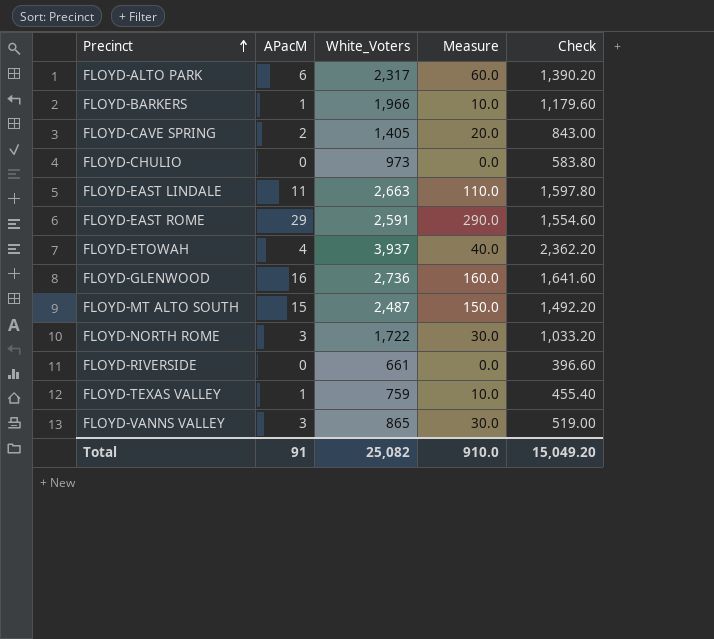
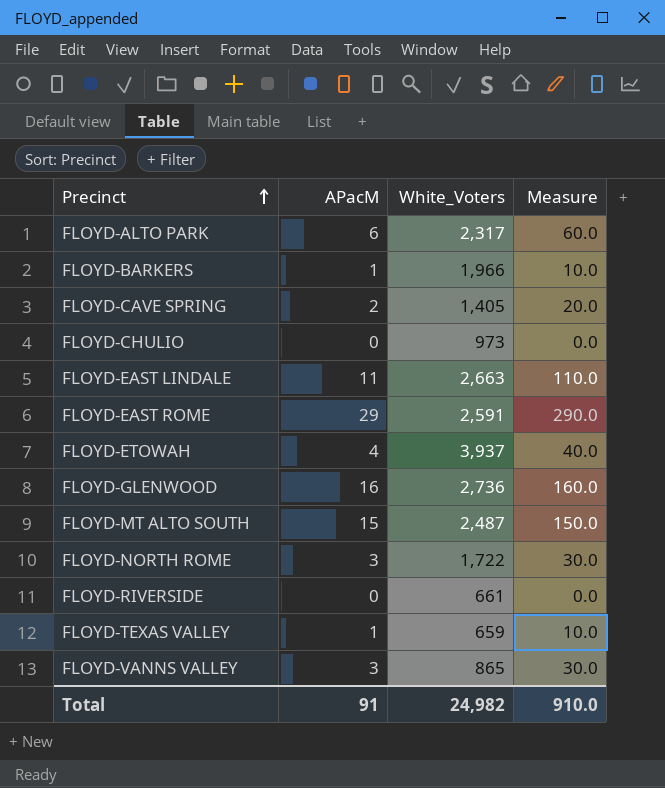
column Check | formula: [White_Voters] * 0.6 -> none
FLOYD-TEXAS VALLEY | White_Voters: 759 -> 659
Total | White_Voters: 25,082 -> 24,982

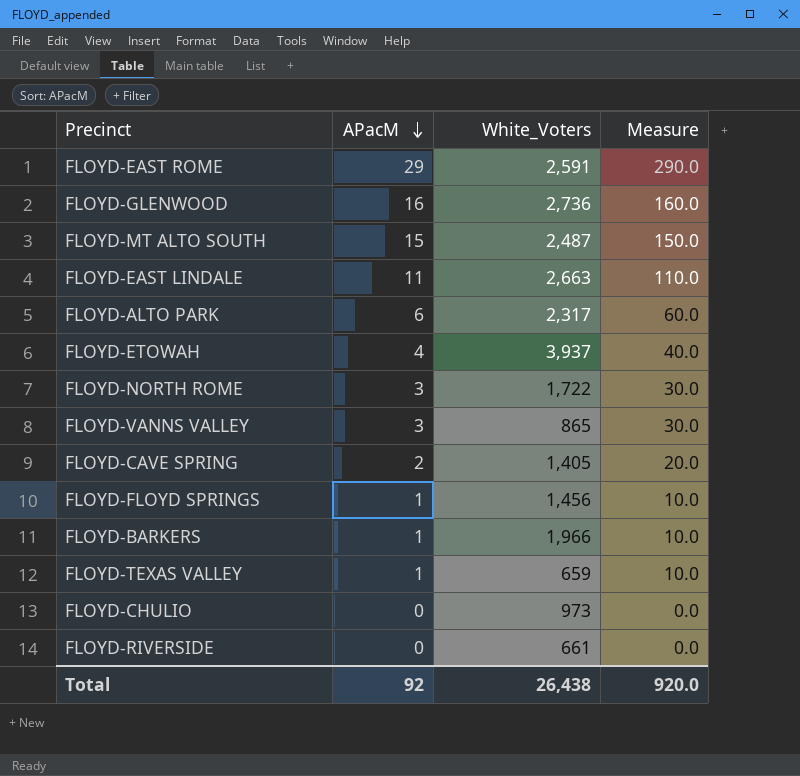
row order: Precinct ascending -> APacM descending
row FLOYD-FLOYD SPRINGS: none -> 1 | 1,456 | 10.0
Total | APacM: 91 -> 92
Total | White_Voters: 24,982 -> 26,438
Total | Measure: 910.0 -> 920.0

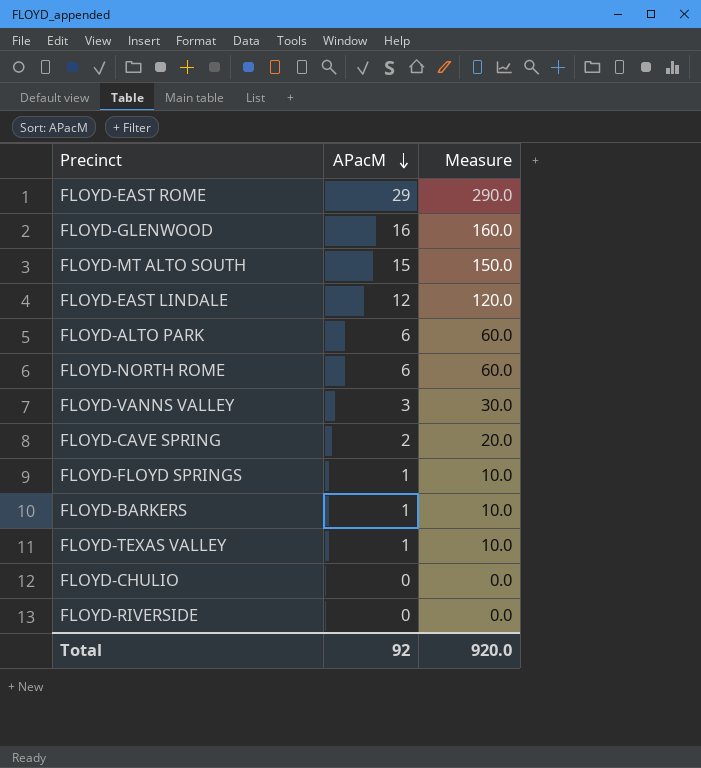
column White_Voters | position: 3 -> none
row FLOYD-ETOWAH: 4 | 3,937 | 40.0 -> none
FLOYD-EAST LINDALE | APacM: 11 -> 12
FLOYD-EAST LINDALE | Measure: 110.0 -> 120.0
FLOYD-NORTH ROME | APacM: 3 -> 6
FLOYD-NORTH ROME | Measure: 30.0 -> 60.0

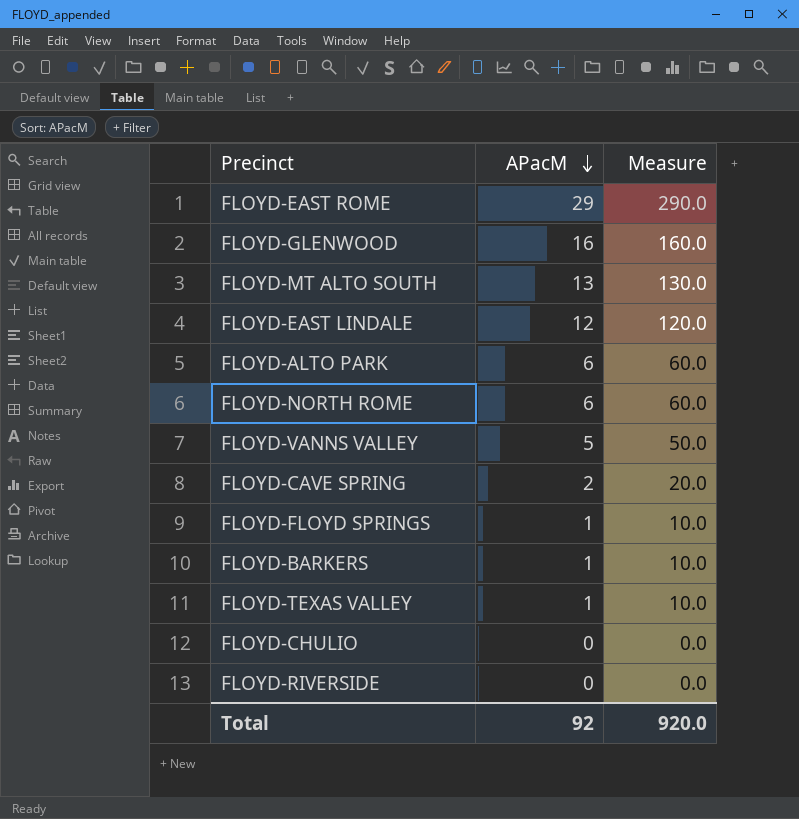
FLOYD-MT ALTO SOUTH | APacM: 15 -> 13
FLOYD-MT ALTO SOUTH | Measure: 150.0 -> 130.0
FLOYD-VANNS VALLEY | APacM: 3 -> 5
FLOYD-VANNS VALLEY | Measure: 30.0 -> 50.0

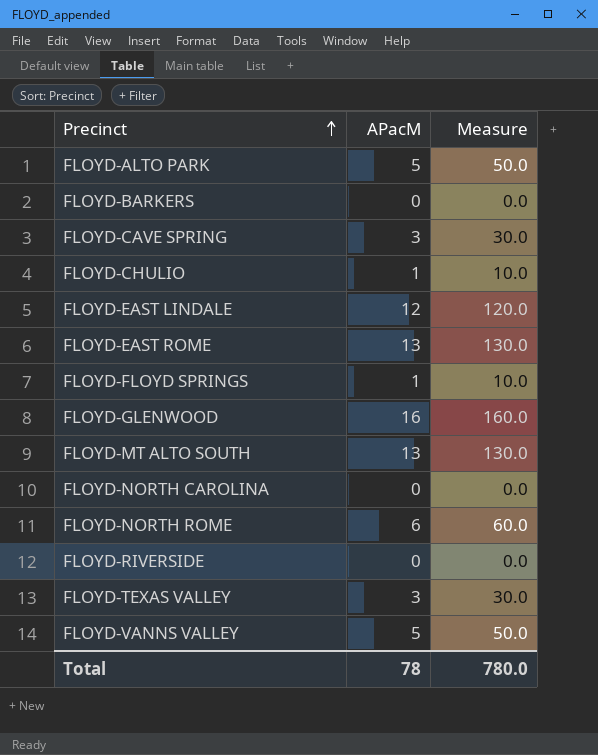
row order: APacM descending -> Precinct ascending
FLOYD-ALTO PARK | APacM: 6 -> 5
FLOYD-ALTO PARK | Measure: 60.0 -> 50.0
FLOYD-BARKERS | APacM: 1 -> 0
FLOYD-BARKERS | Measure: 10.0 -> 0.0
FLOYD-CAVE SPRING | APacM: 2 -> 3
FLOYD-CAVE SPRING | Measure: 20.0 -> 30.0
FLOYD-CHULIO | APacM: 0 -> 1
FLOYD-CHULIO | Measure: 0.0 -> 10.0
FLOYD-EAST ROME | APacM: 29 -> 13
FLOYD-EAST ROME | Measure: 290.0 -> 130.0
row FLOYD-NORTH CAROLINA: none -> 0 | 0.0
FLOYD-TEXAS VALLEY | APacM: 1 -> 3
FLOYD-TEXAS VALLEY | Measure: 10.0 -> 30.0
Total | APacM: 92 -> 78
Total | Measure: 920.0 -> 780.0

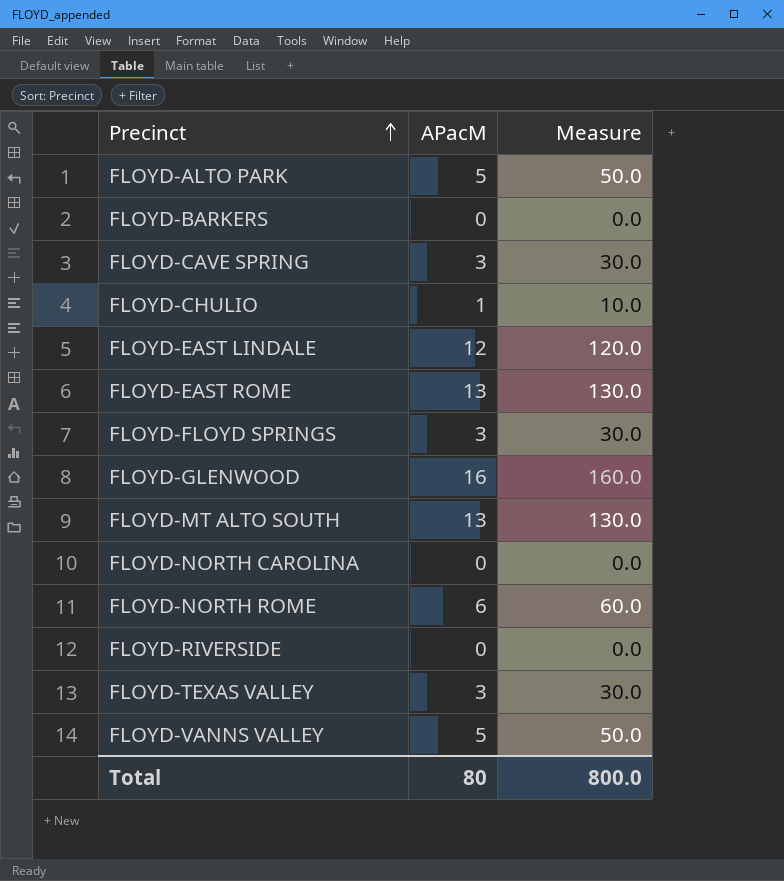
FLOYD-FLOYD SPRINGS | APacM: 1 -> 3
FLOYD-FLOYD SPRINGS | Measure: 10.0 -> 30.0
Total | APacM: 78 -> 80
Total | Measure: 780.0 -> 800.0

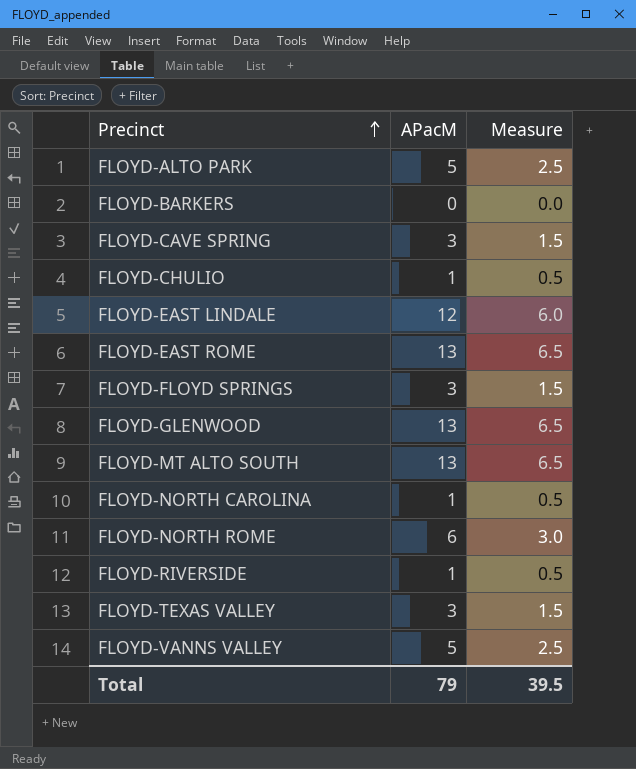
column Measure | formula: [APacM] * 10 -> [APacM] * 0.5
FLOYD-GLENWOOD | APacM: 16 -> 13
FLOYD-NORTH CAROLINA | APacM: 0 -> 1
FLOYD-RIVERSIDE | APacM: 0 -> 1
Total | APacM: 80 -> 79
Total | Measure: 800.0 -> 39.5

